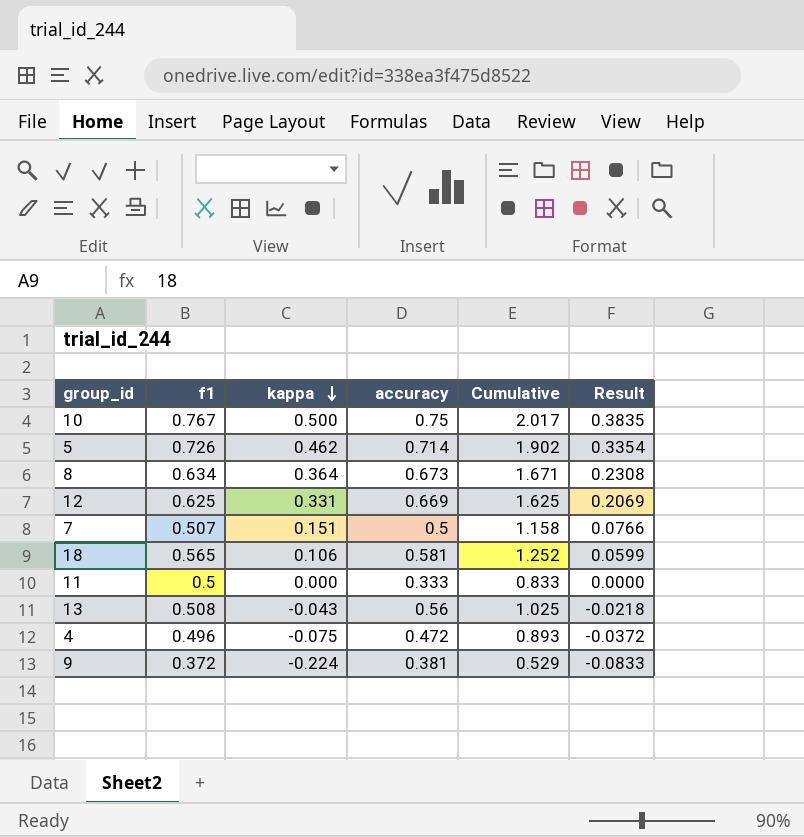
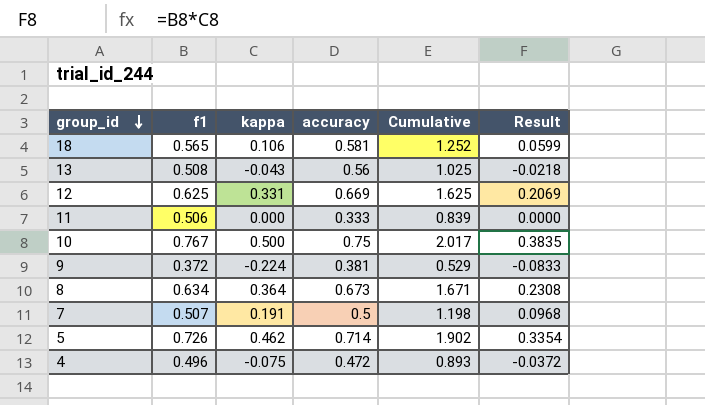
row order: kappa descending -> group_id descending
11 | f1: 0.5 -> 0.506
11 | Cumulative: 0.833 -> 0.839
7 | kappa: 0.151 -> 0.191
7 | Cumulative: 1.158 -> 1.198
7 | Result: 0.0766 -> 0.0968

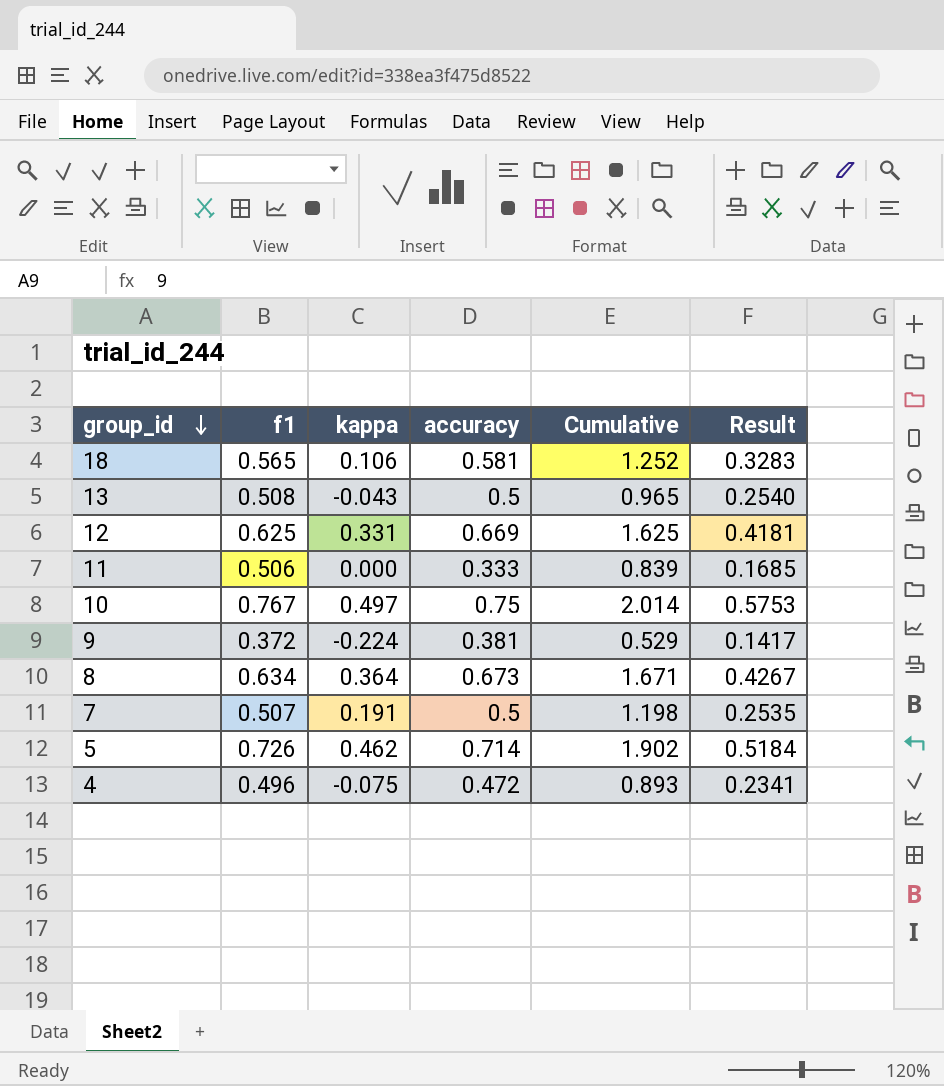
column Result | formula: [f1] * [kappa] -> [f1] * [accuracy]
13 | accuracy: 0.56 -> 0.5
13 | Cumulative: 1.025 -> 0.965
10 | kappa: 0.500 -> 0.497
10 | Cumulative: 2.017 -> 2.014

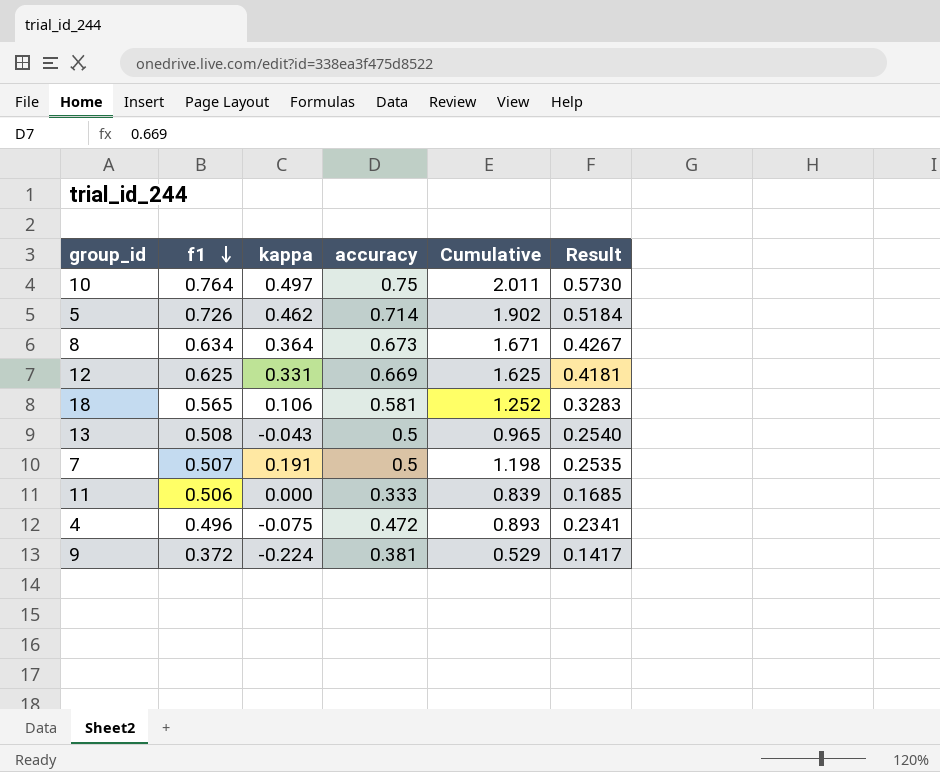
row order: group_id descending -> f1 descending
10 | f1: 0.767 -> 0.764
10 | Cumulative: 2.014 -> 2.011
10 | Result: 0.5753 -> 0.5730

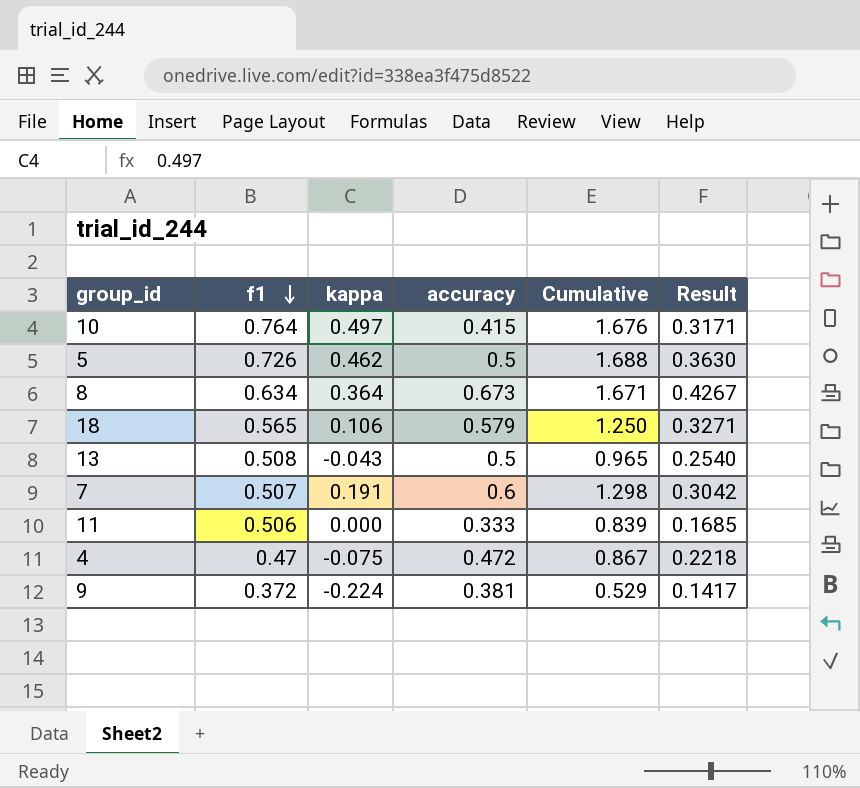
row 12: 0.625 | 0.331 | 0.669 | 1.625 | 0.4181 -> none
10 | accuracy: 0.75 -> 0.415
10 | Cumulative: 2.011 -> 1.676
10 | Result: 0.5730 -> 0.3171
5 | accuracy: 0.714 -> 0.5
5 | Cumulative: 1.902 -> 1.688
5 | Result: 0.5184 -> 0.3630
18 | accuracy: 0.581 -> 0.579
18 | Cumulative: 1.252 -> 1.250
18 | Result: 0.3283 -> 0.3271
7 | accuracy: 0.5 -> 0.6
7 | Cumulative: 1.198 -> 1.298
7 | Result: 0.2535 -> 0.3042
4 | f1: 0.496 -> 0.47
4 | Cumulative: 0.893 -> 0.867
4 | Result: 0.2341 -> 0.2218

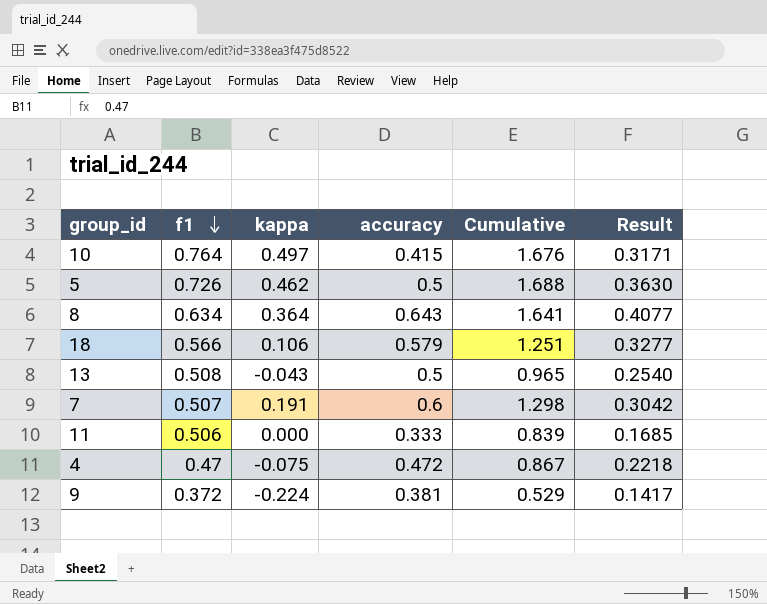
8 | accuracy: 0.673 -> 0.643
8 | Cumulative: 1.671 -> 1.641
8 | Result: 0.4267 -> 0.4077
18 | f1: 0.565 -> 0.566
18 | Cumulative: 1.250 -> 1.251
18 | Result: 0.3271 -> 0.3277

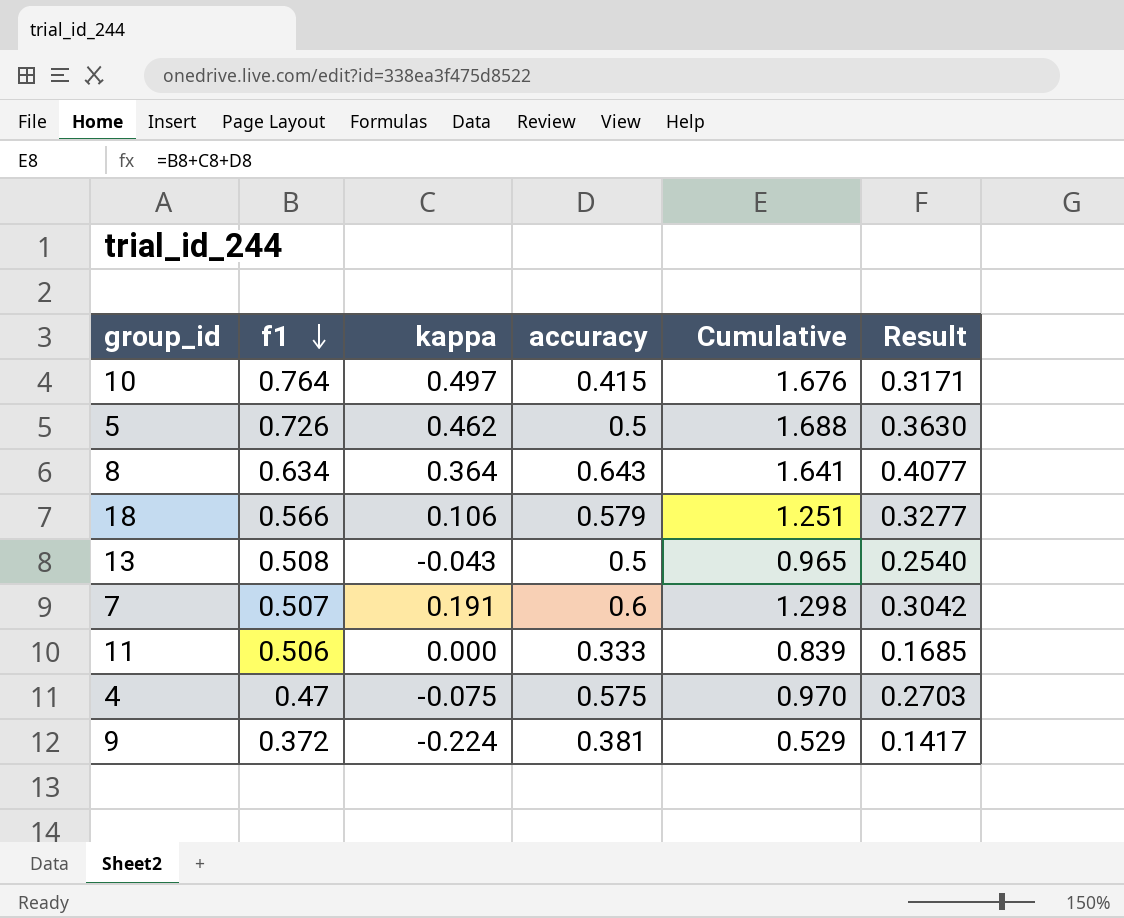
4 | accuracy: 0.472 -> 0.575
4 | Cumulative: 0.867 -> 0.970
4 | Result: 0.2218 -> 0.2703

